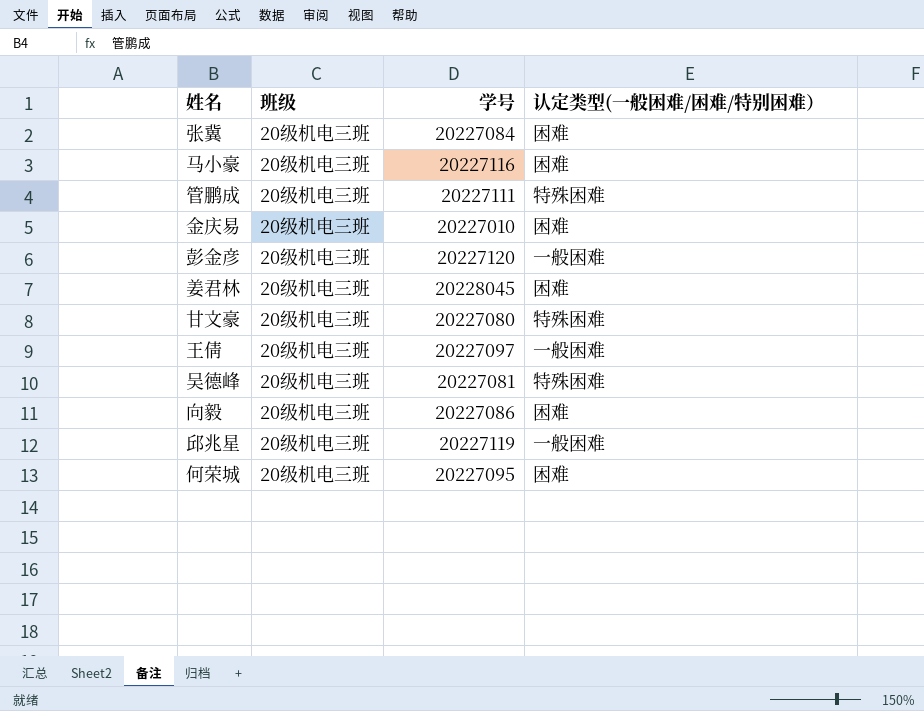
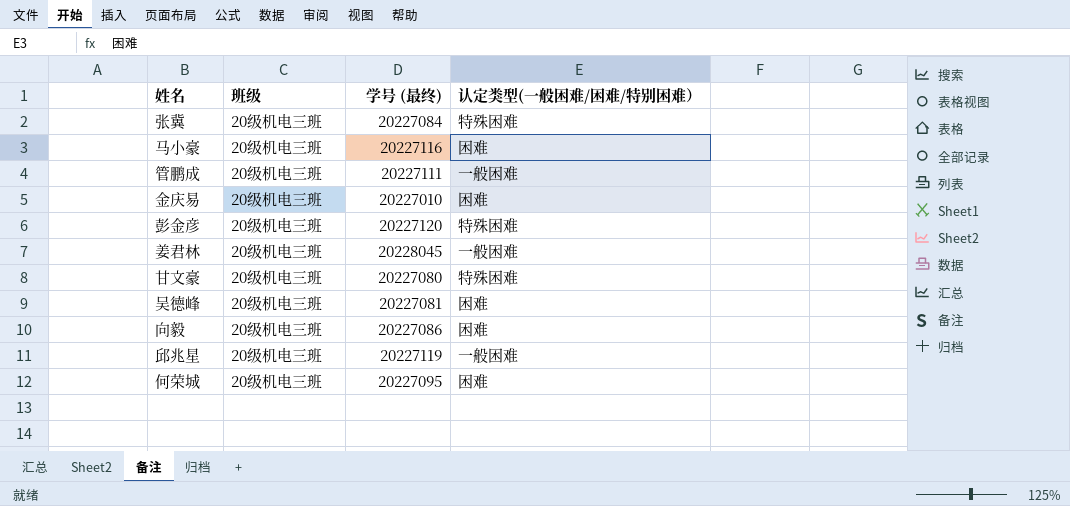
column name: 学号 -> 学号 (最终)
row 王倩: 20级机电三班 | 20227097 | 一般困难 -> none
张冀 | 认定类型(一般困难/困难/特别困难）: 困难 -> 特殊困难
管鹏成 | 认定类型(一般困难/困难/特别困难）: 特殊困难 -> 一般困难
彭金彦 | 认定类型(一般困难/困难/特别困难）: 一般困难 -> 特殊困难
姜君林 | 认定类型(一般困难/困难/特别困难）: 困难 -> 一般困难
吴德峰 | 认定类型(一般困难/困难/特别困难）: 特殊困难 -> 困难

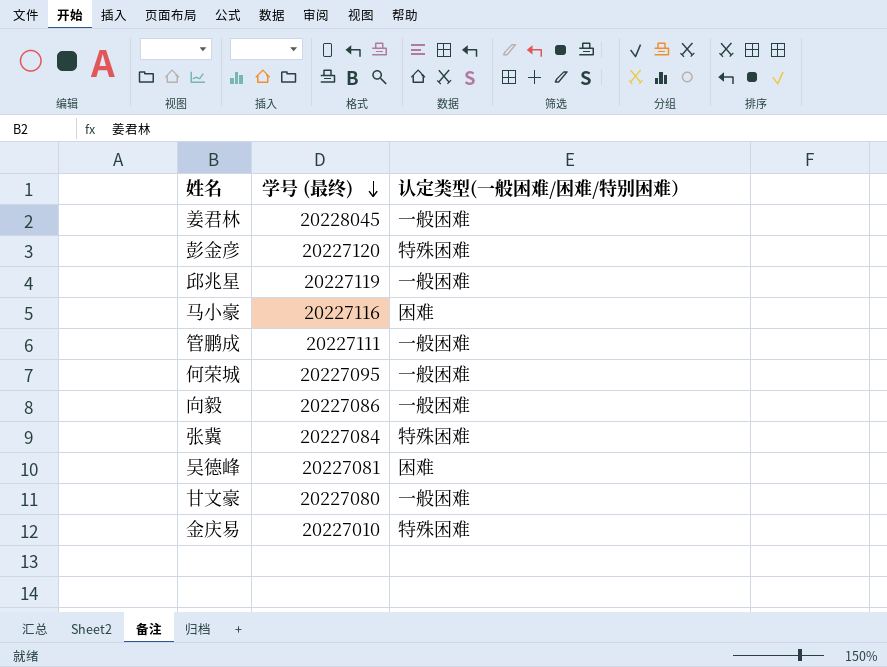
row order: none -> 学号 (最终) descending
column 班级 | position: 2 -> none
何荣城 | 认定类型(一般困难/困难/特别困难）: 困难 -> 一般困难
向毅 | 认定类型(一般困难/困难/特别困难）: 困难 -> 一般困难
甘文豪 | 认定类型(一般困难/困难/特别困难）: 特殊困难 -> 一般困难
金庆易 | 认定类型(一般困难/困难/特别困难）: 困难 -> 特殊困难

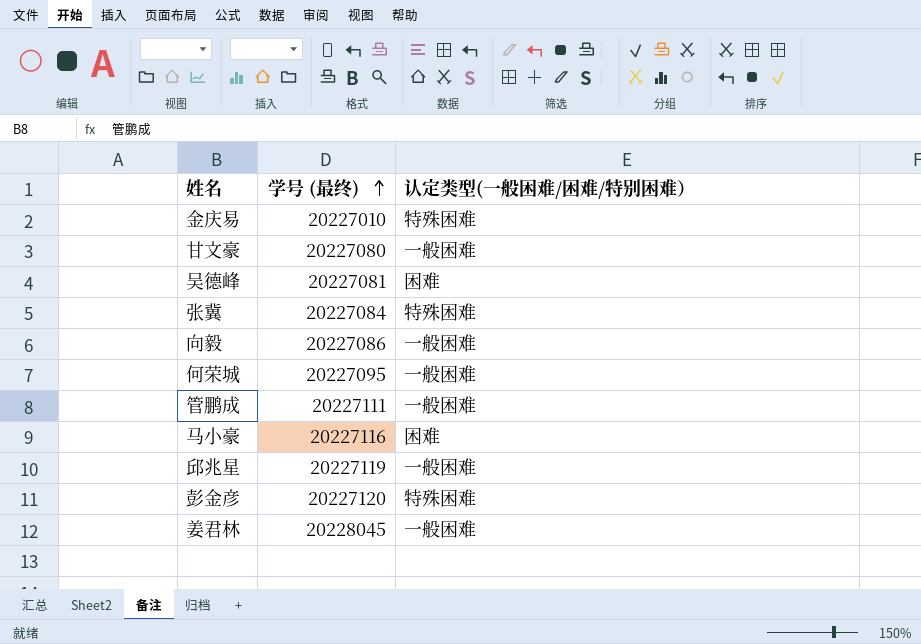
row order: 学号 (最终) descending -> 学号 (最终) ascending

